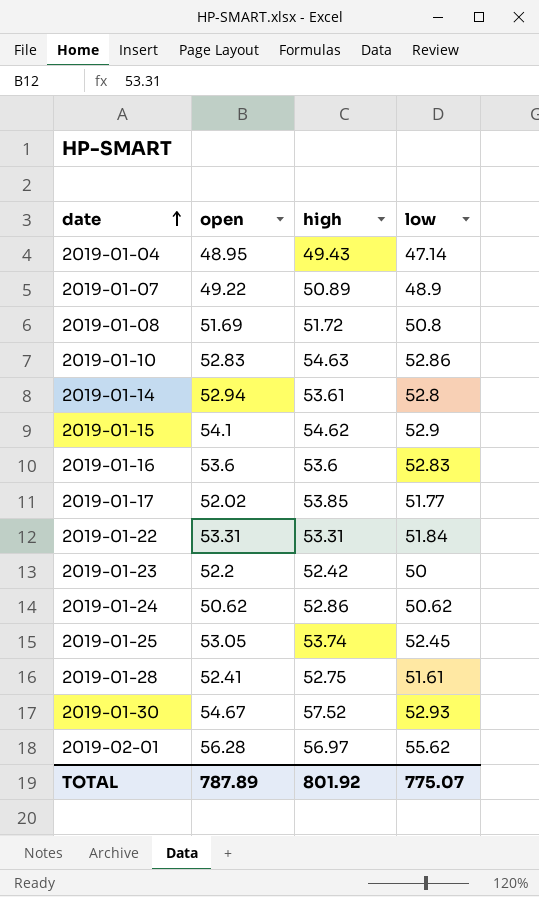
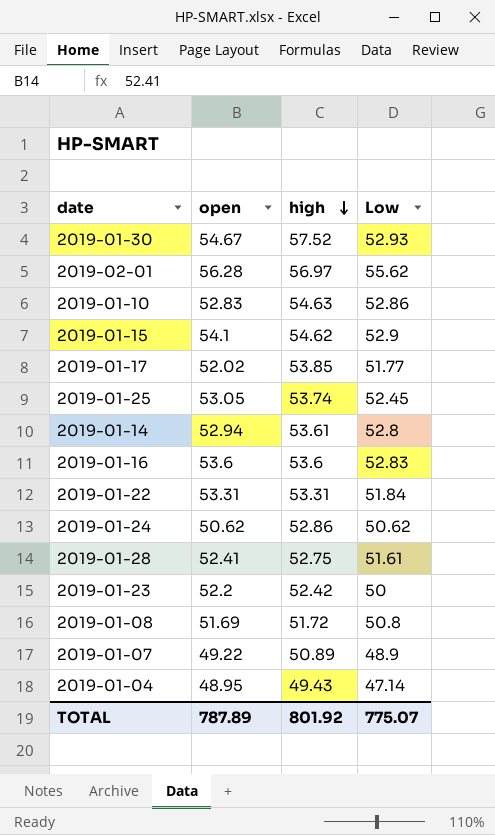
row order: date ascending -> high descending
column name: low -> Low

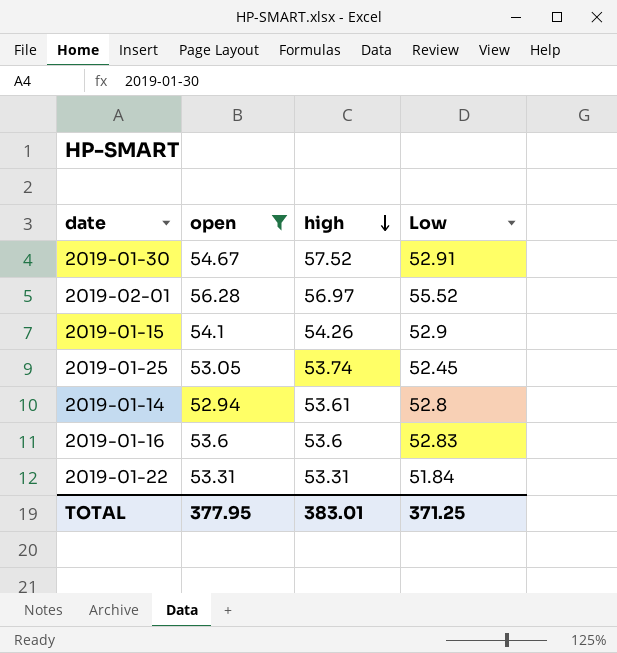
filter: none -> open >= 52.94
2019-01-30 | Low: 52.93 -> 52.91
2019-02-01 | Low: 55.62 -> 55.52
2019-01-15 | high: 54.62 -> 54.26
TOTAL | open: 787.89 -> 377.95
TOTAL | high: 801.92 -> 383.01
TOTAL | Low: 775.07 -> 371.25

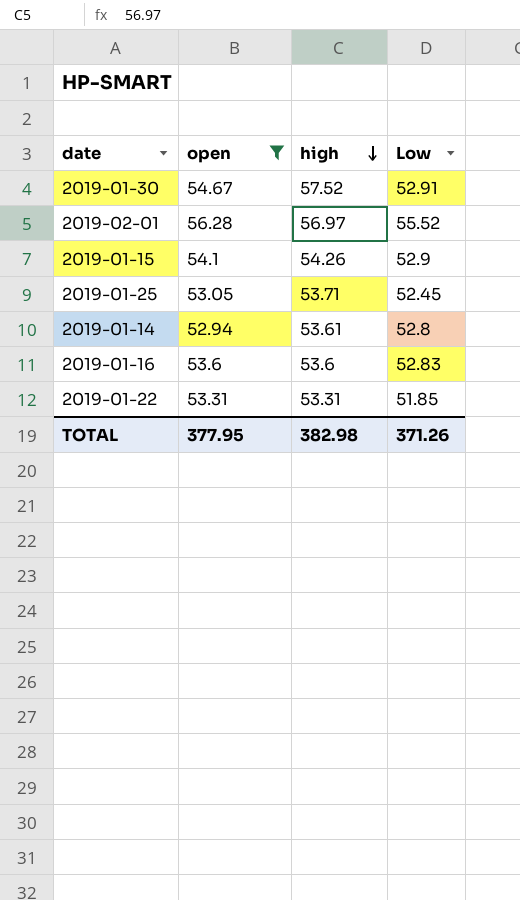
2019-01-25 | high: 53.74 -> 53.71
2019-01-22 | Low: 51.84 -> 51.85
TOTAL | high: 383.01 -> 382.98
TOTAL | Low: 371.25 -> 371.26

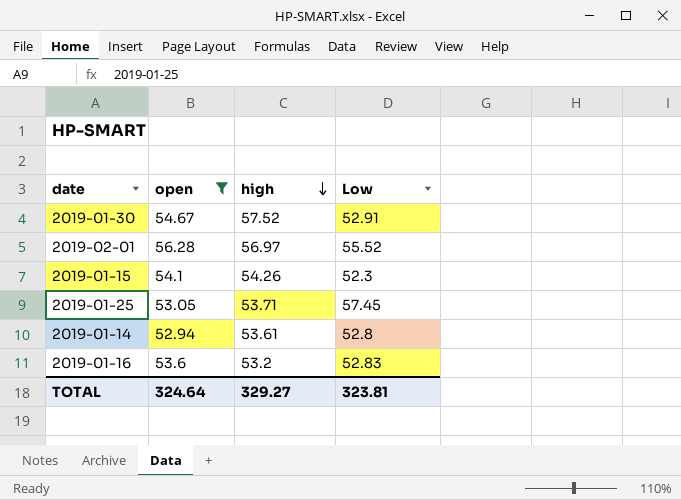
row 2019-01-22: 53.31 | 53.31 | 51.85 -> none
2019-01-15 | Low: 52.9 -> 52.3
2019-01-25 | Low: 52.45 -> 57.45
2019-01-16 | high: 53.6 -> 53.2
TOTAL | open: 377.95 -> 324.64
TOTAL | high: 382.98 -> 329.27
TOTAL | Low: 371.26 -> 323.81

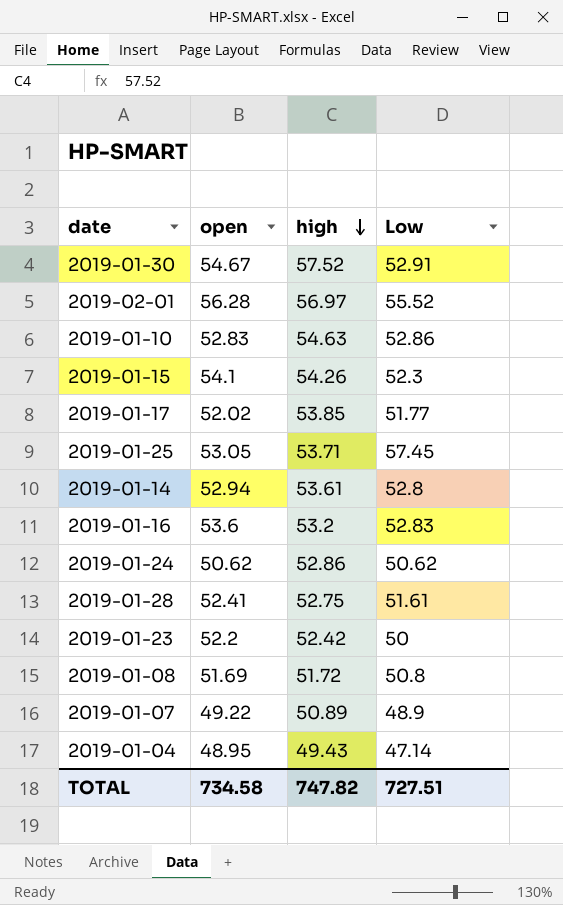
filter: open >= 52.94 -> none
TOTAL | open: 324.64 -> 734.58
TOTAL | high: 329.27 -> 747.82
TOTAL | Low: 323.81 -> 727.51

